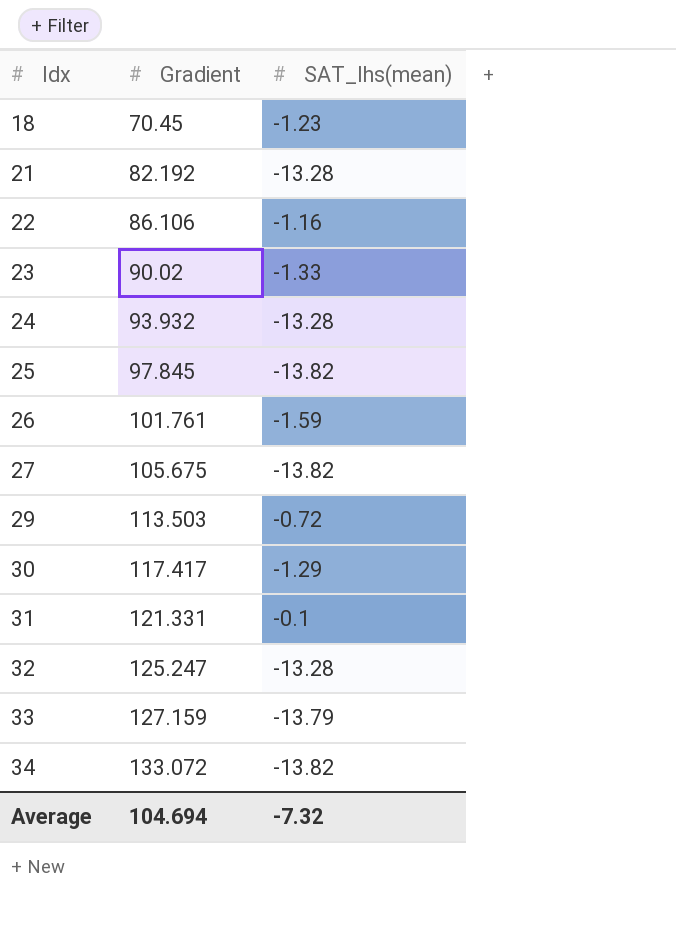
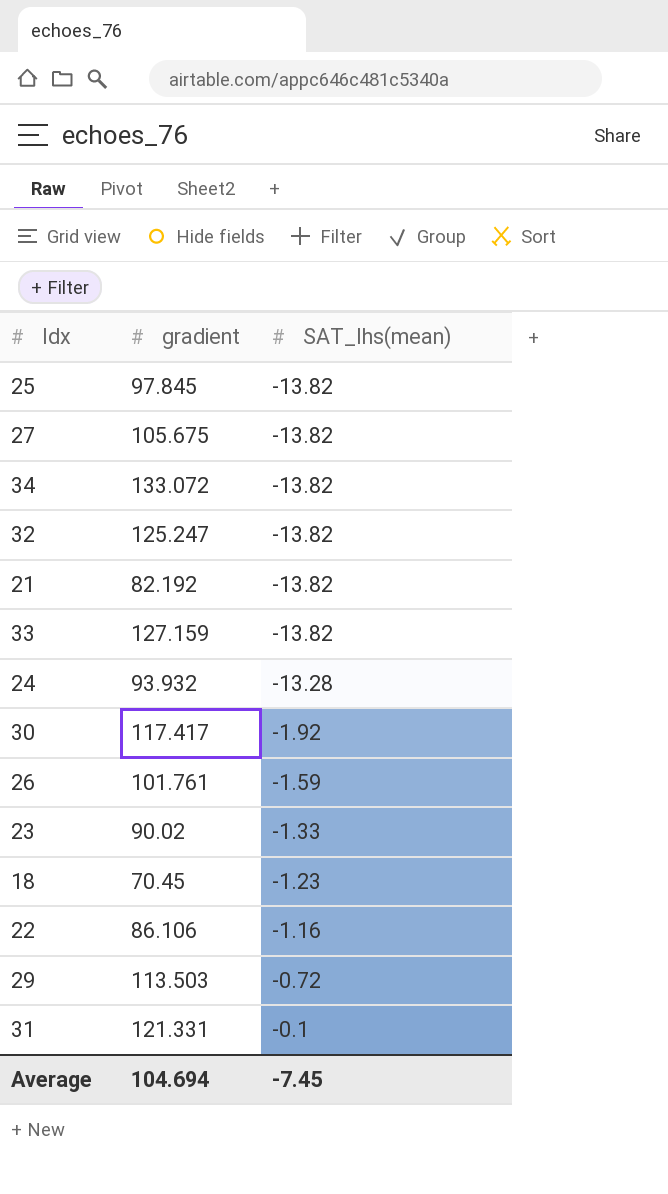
row order: Idx ascending -> SAT_lhs(mean) ascending
column name: Gradient -> gradient
32 | SAT_lhs(mean): -13.28 -> -13.82
21 | SAT_lhs(mean): -13.28 -> -13.82
33 | SAT_lhs(mean): -13.79 -> -13.82
30 | SAT_lhs(mean): -1.29 -> -1.92
Average | SAT_lhs(mean): -7.32 -> -7.45

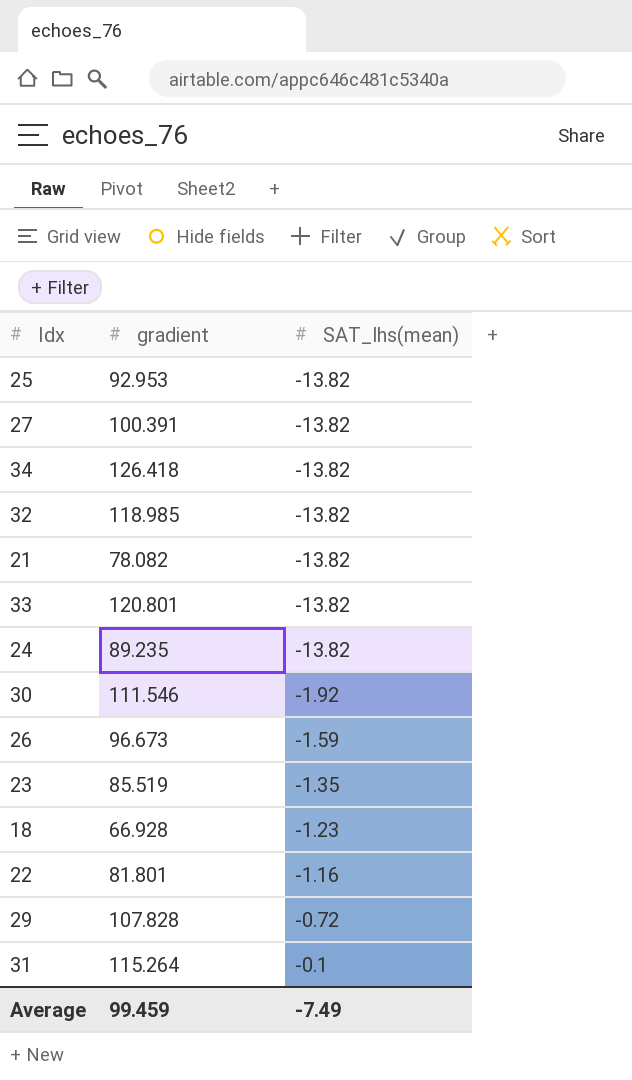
25 | gradient: 97.845 -> 92.953
27 | gradient: 105.675 -> 100.391
34 | gradient: 133.072 -> 126.418
32 | gradient: 125.247 -> 118.985
21 | gradient: 82.192 -> 78.082
33 | gradient: 127.159 -> 120.801
24 | gradient: 93.932 -> 89.235
24 | SAT_lhs(mean): -13.28 -> -13.82
30 | gradient: 117.417 -> 111.546
26 | gradient: 101.761 -> 96.673
23 | gradient: 90.02 -> 85.519
23 | SAT_lhs(mean): -1.33 -> -1.35
18 | gradient: 70.45 -> 66.928
22 | gradient: 86.106 -> 81.801
29 | gradient: 113.503 -> 107.828
31 | gradient: 121.331 -> 115.264
Average | gradient: 104.694 -> 99.459
Average | SAT_lhs(mean): -7.45 -> -7.49

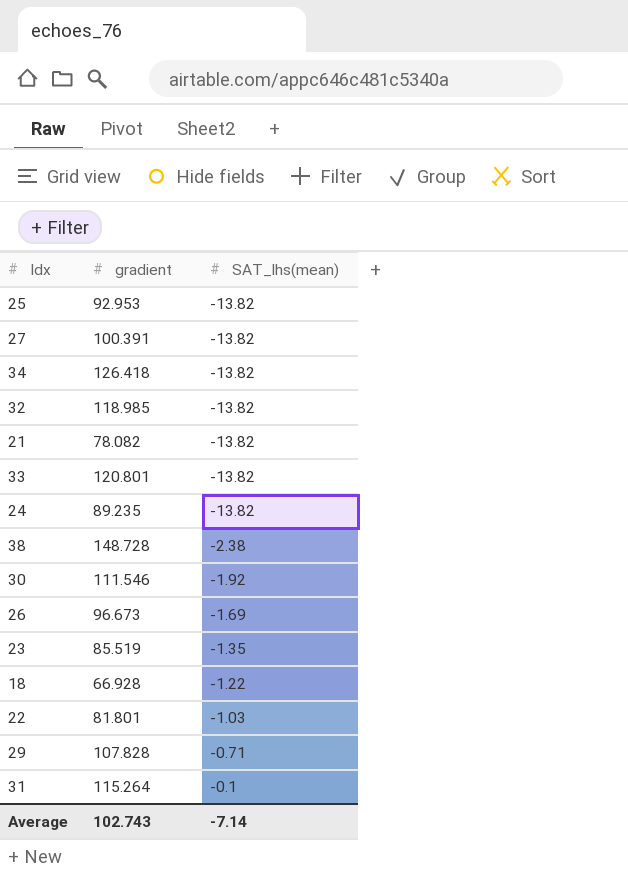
row 38: none -> 148.728 | -2.38
26 | SAT_lhs(mean): -1.59 -> -1.69
18 | SAT_lhs(mean): -1.23 -> -1.22
22 | SAT_lhs(mean): -1.16 -> -1.03
29 | SAT_lhs(mean): -0.72 -> -0.71
Average | gradient: 99.459 -> 102.743
Average | SAT_lhs(mean): -7.49 -> -7.14

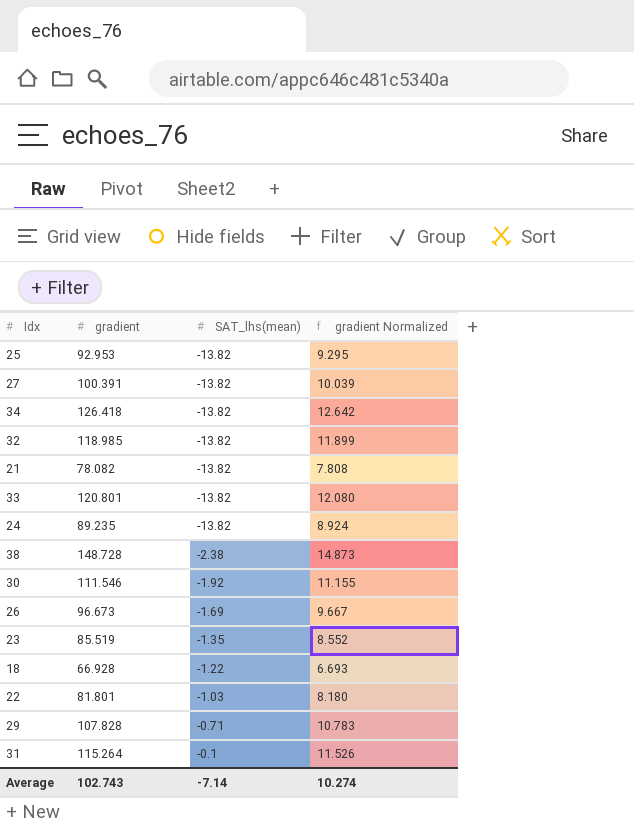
column gradient Normalized | formula: none -> [gradient] * 0.1

